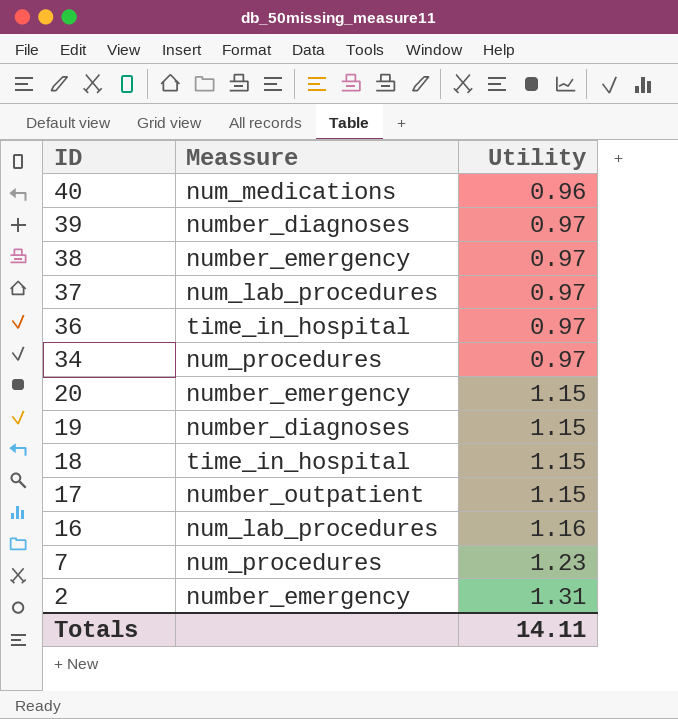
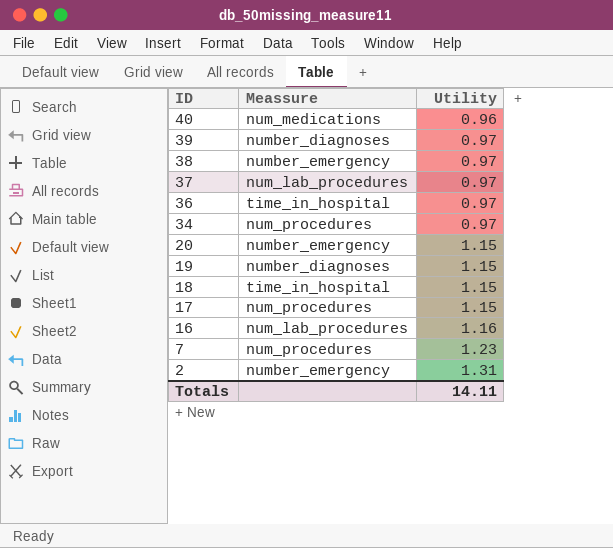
17 | Meassure: number_outpatient -> num_procedures

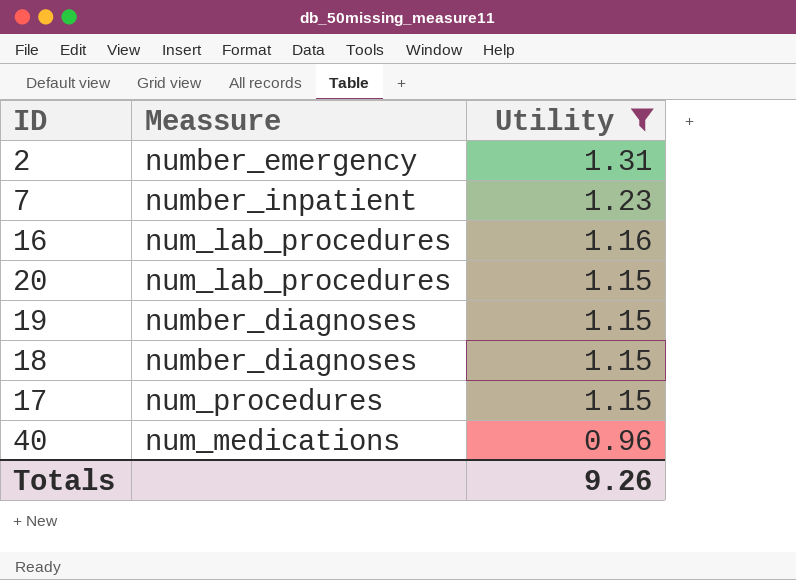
filter: none -> Utility != 0.97
row order: ID descending -> Utility descending
7 | Meassure: num_procedures -> number_inpatient
20 | Meassure: number_emergency -> num_lab_procedures
18 | Meassure: time_in_hospital -> number_diagnoses
Totals | Utility: 14.11 -> 9.26

